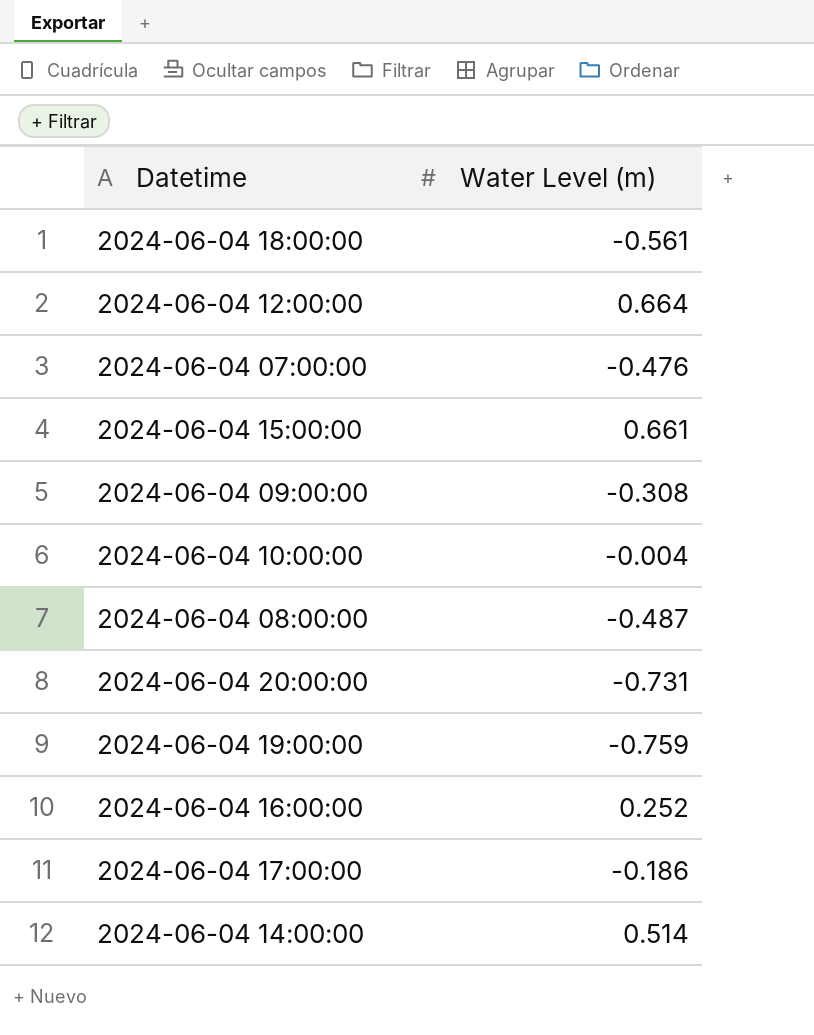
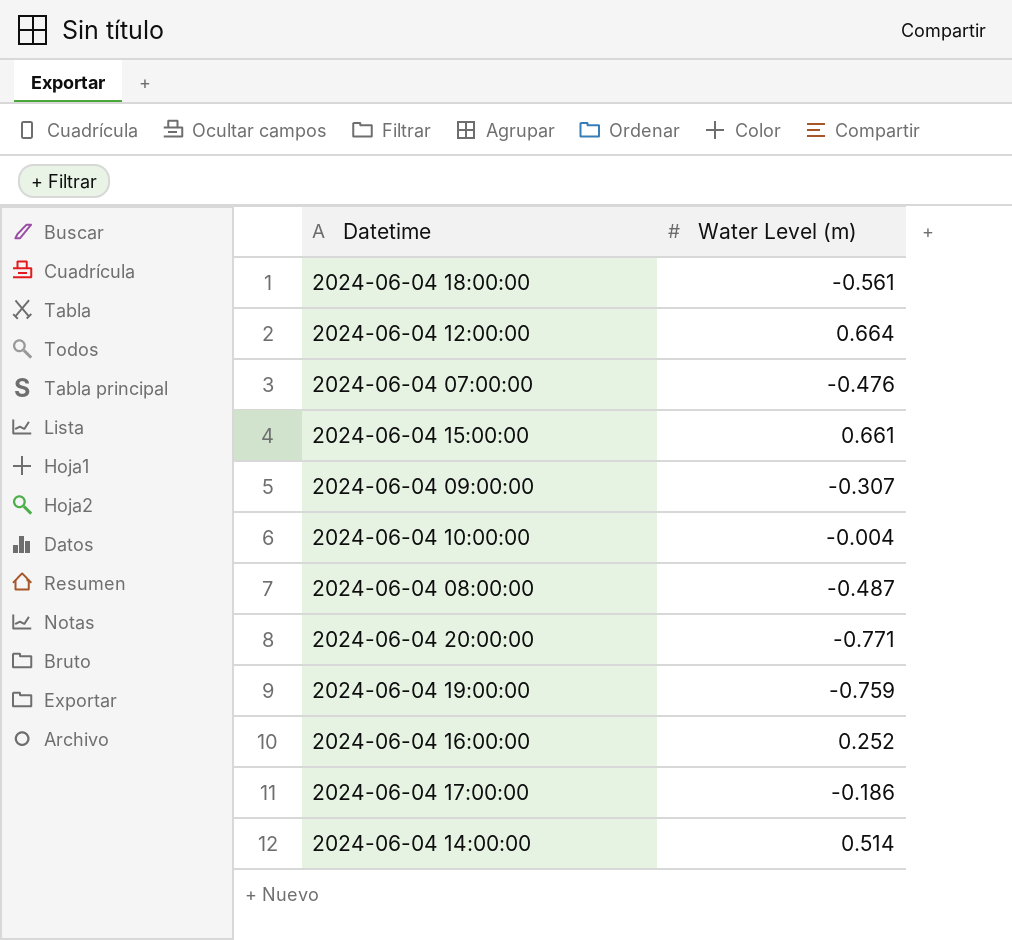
2024-06-04 09:00:00 | Water Level (m): -0.308 -> -0.307
2024-06-04 20:00:00 | Water Level (m): -0.731 -> -0.771

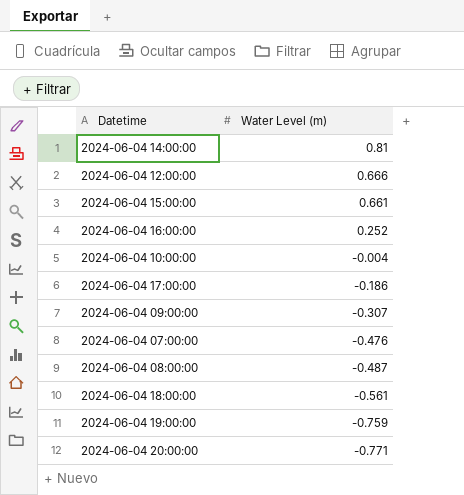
row order: none -> Water Level (m) descending
2024-06-04 14:00:00 | Water Level (m): 0.514 -> 0.81
2024-06-04 12:00:00 | Water Level (m): 0.664 -> 0.666

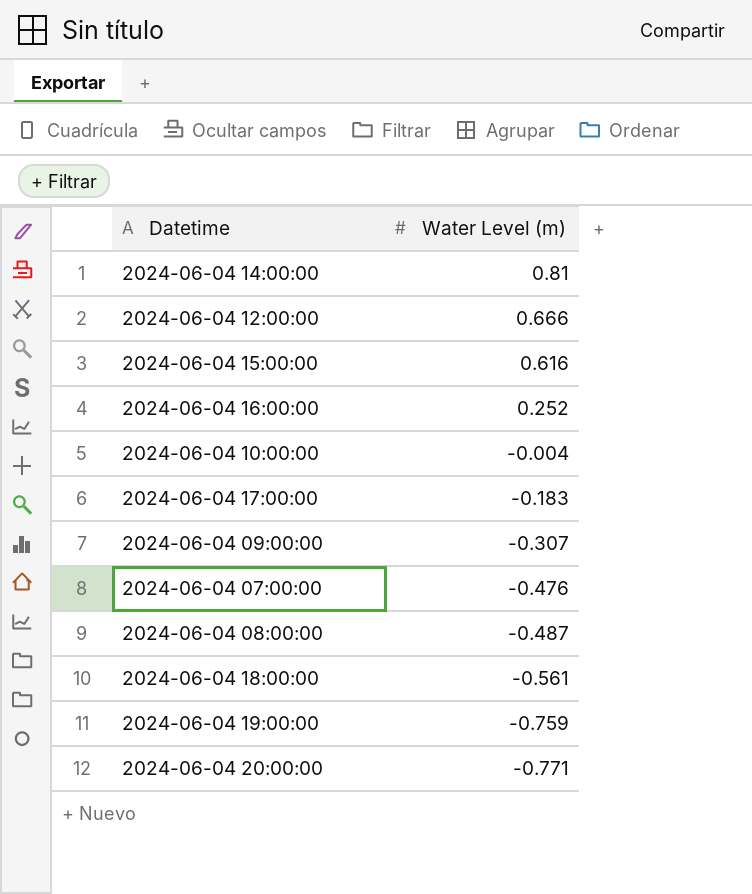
2024-06-04 15:00:00 | Water Level (m): 0.661 -> 0.616
2024-06-04 17:00:00 | Water Level (m): -0.186 -> -0.183

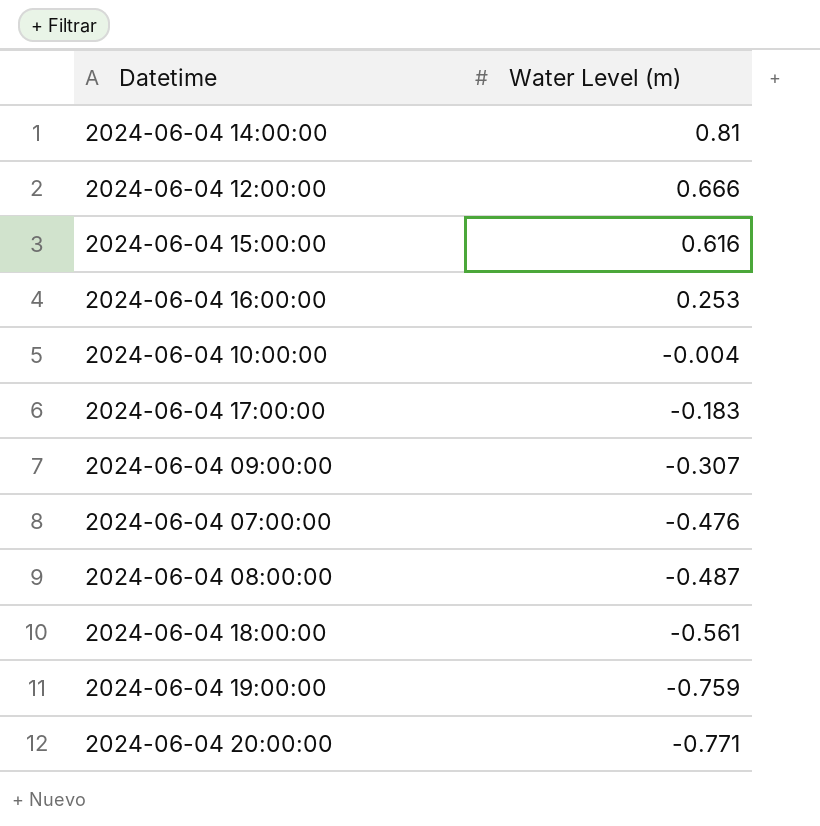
2024-06-04 16:00:00 | Water Level (m): 0.252 -> 0.253

